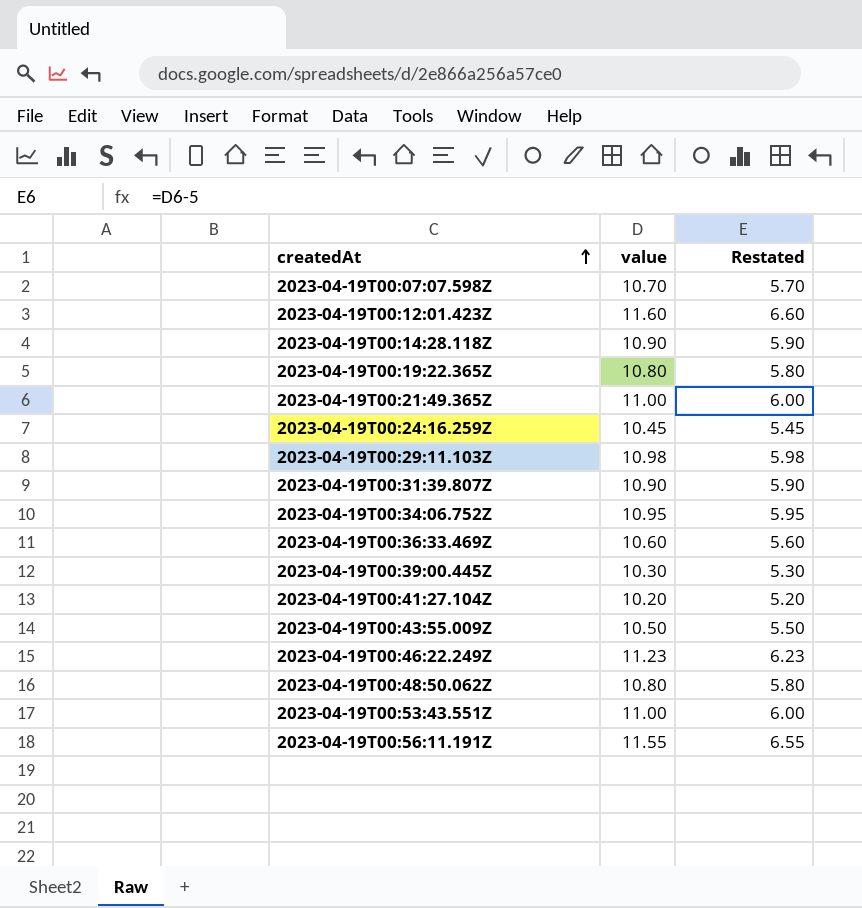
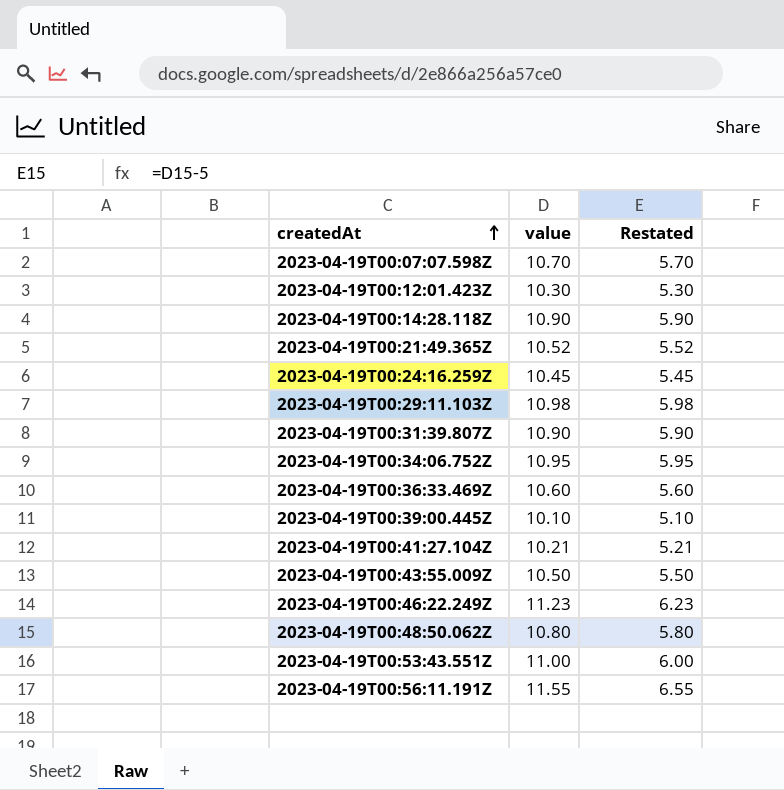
row 2023-04-19T00:19:22.365Z: 10.80 | 5.80 -> none
2023-04-19T00:12:01.423Z | value: 11.60 -> 10.30
2023-04-19T00:12:01.423Z | Restated: 6.60 -> 5.30
2023-04-19T00:21:49.365Z | value: 11.00 -> 10.52
2023-04-19T00:21:49.365Z | Restated: 6.00 -> 5.52
2023-04-19T00:39:00.445Z | value: 10.30 -> 10.10
2023-04-19T00:39:00.445Z | Restated: 5.30 -> 5.10
2023-04-19T00:41:27.104Z | value: 10.20 -> 10.21
2023-04-19T00:41:27.104Z | Restated: 5.20 -> 5.21

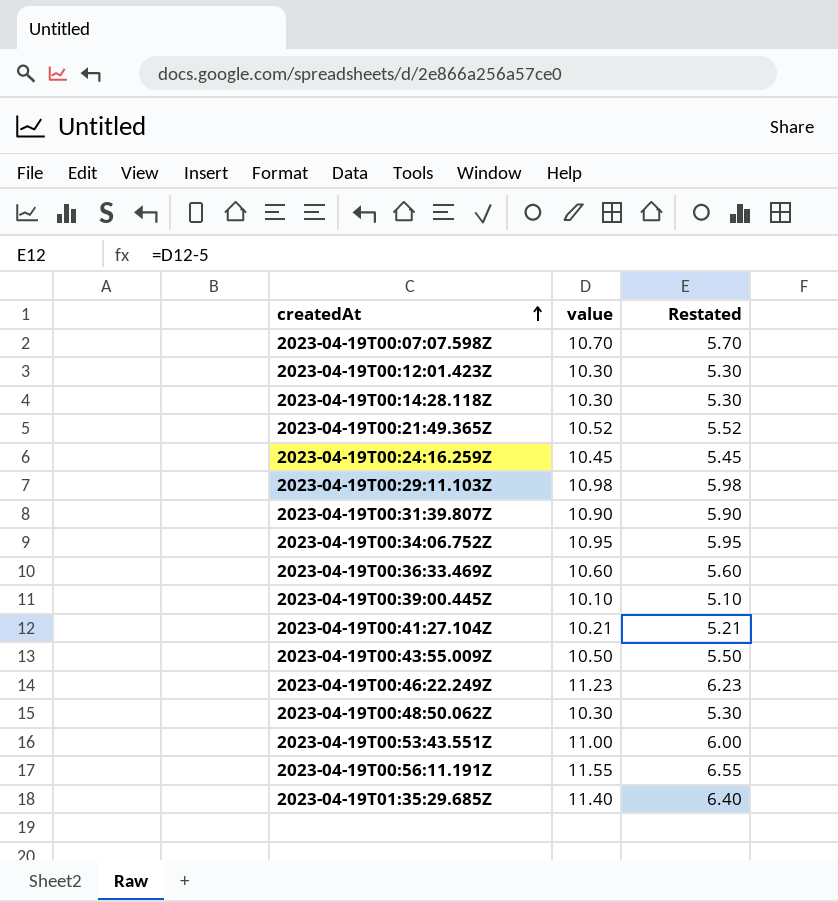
2023-04-19T00:14:28.118Z | value: 10.90 -> 10.30
2023-04-19T00:14:28.118Z | Restated: 5.90 -> 5.30
2023-04-19T00:48:50.062Z | value: 10.80 -> 10.30
2023-04-19T00:48:50.062Z | Restated: 5.80 -> 5.30
row 2023-04-19T01:35:29.685Z: none -> 11.40 | 6.40

